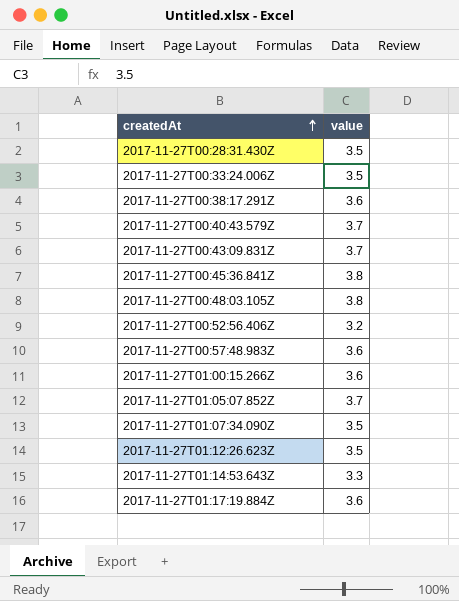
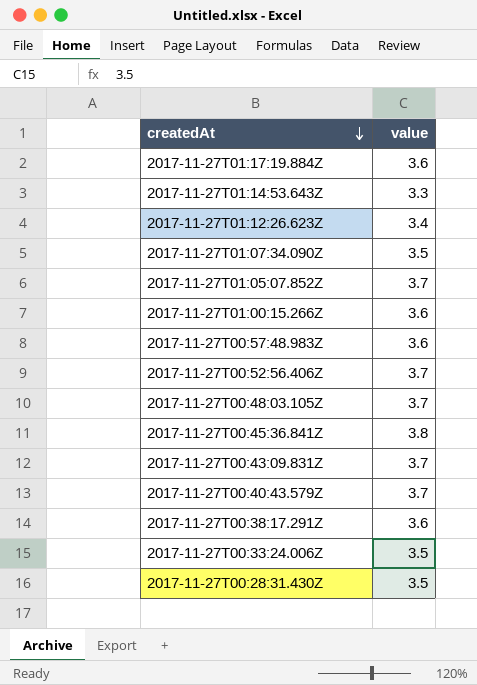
row order: createdAt ascending -> createdAt descending
2017-11-27T01:12:26.623Z | value: 3.5 -> 3.4
2017-11-27T00:52:56.406Z | value: 3.2 -> 3.7
2017-11-27T00:48:03.105Z | value: 3.8 -> 3.7

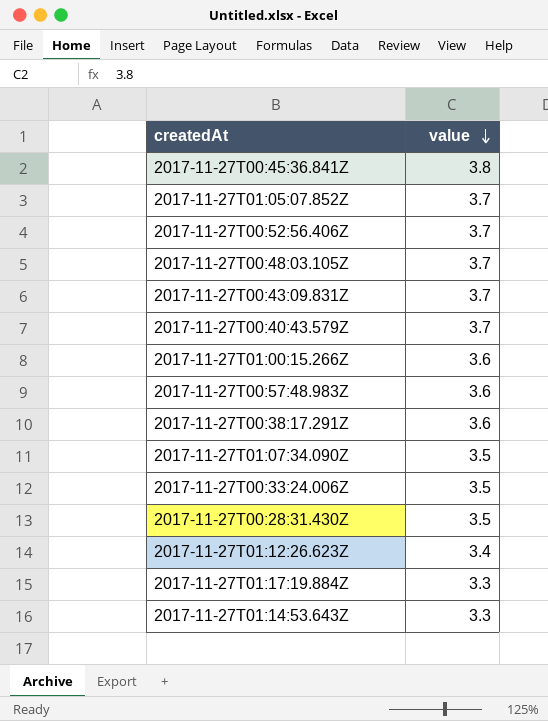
row order: createdAt descending -> value descending
2017-11-27T01:17:19.884Z | value: 3.6 -> 3.3

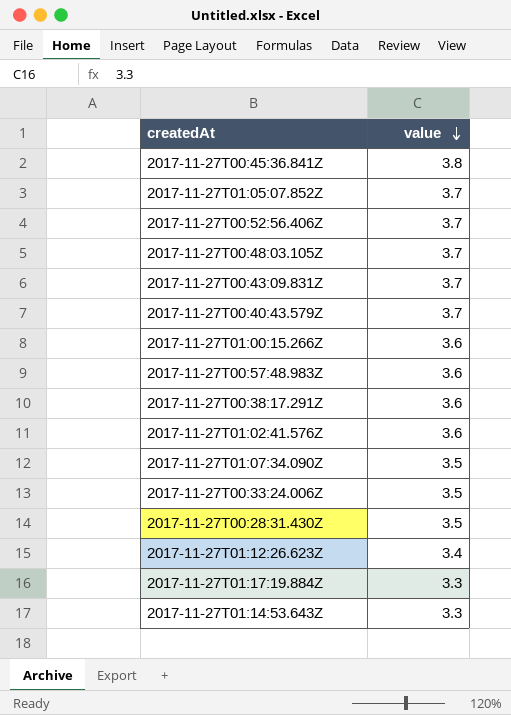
row 2017-11-27T01:02:41.576Z: none -> 3.6

